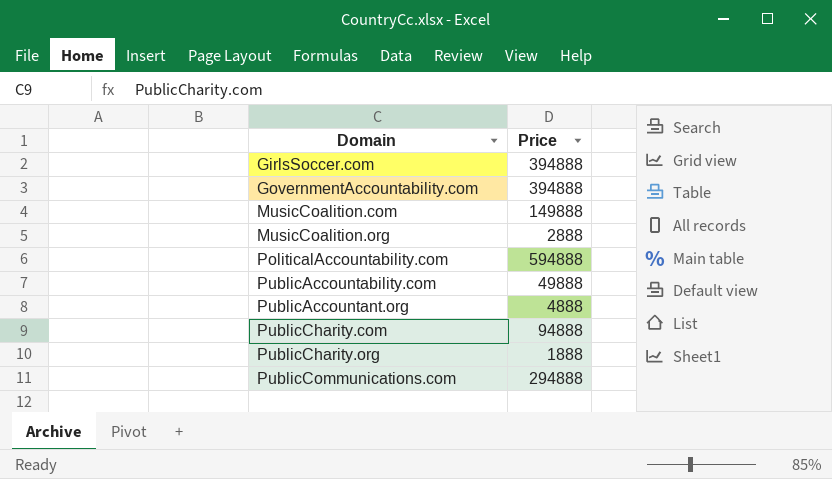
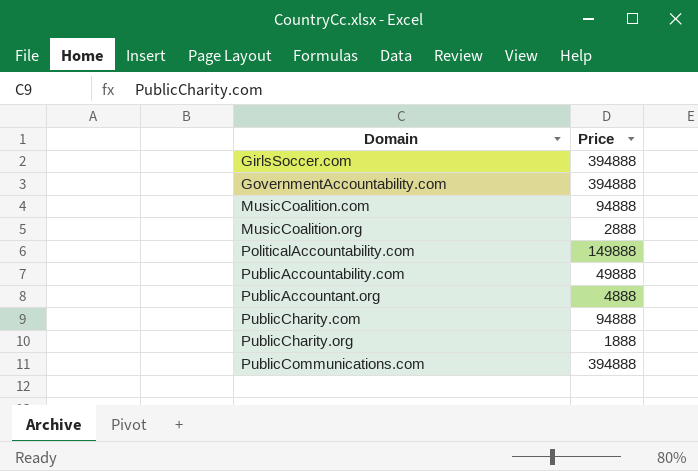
MusicCoalition.com | Price: 149888 -> 94888
PoliticalAccountability.com | Price: 594888 -> 149888
PublicCommunications.com | Price: 294888 -> 394888

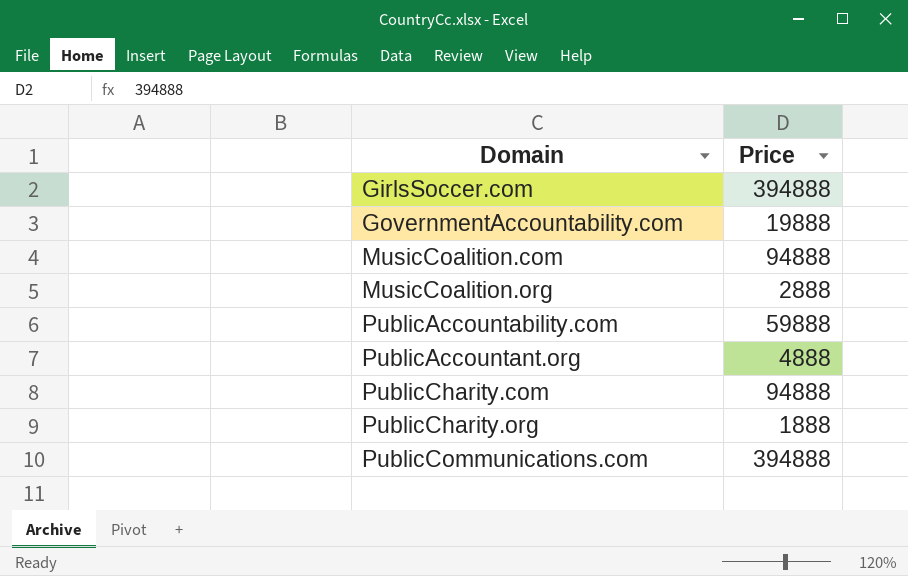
row PoliticalAccountability.com: 149888 -> none
GovernmentAccountability.com | Price: 394888 -> 19888
PublicAccountability.com | Price: 49888 -> 59888

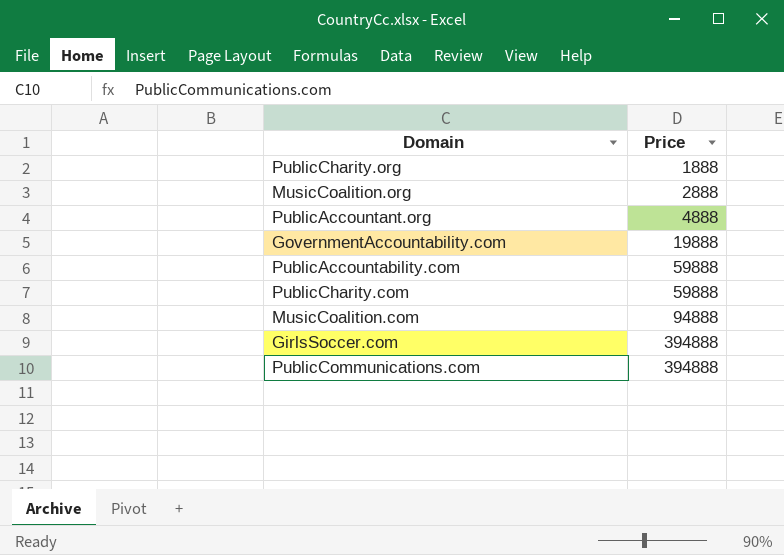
row order: Domain ascending -> Price ascending
PublicCharity.com | Price: 94888 -> 59888

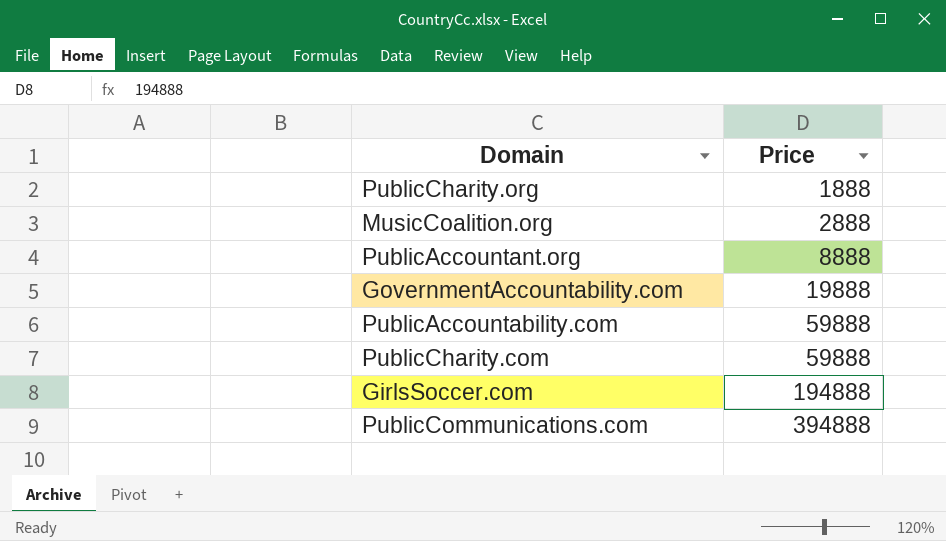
row MusicCoalition.com: 94888 -> none
PublicAccountant.org | Price: 4888 -> 8888
GirlsSoccer.com | Price: 394888 -> 194888

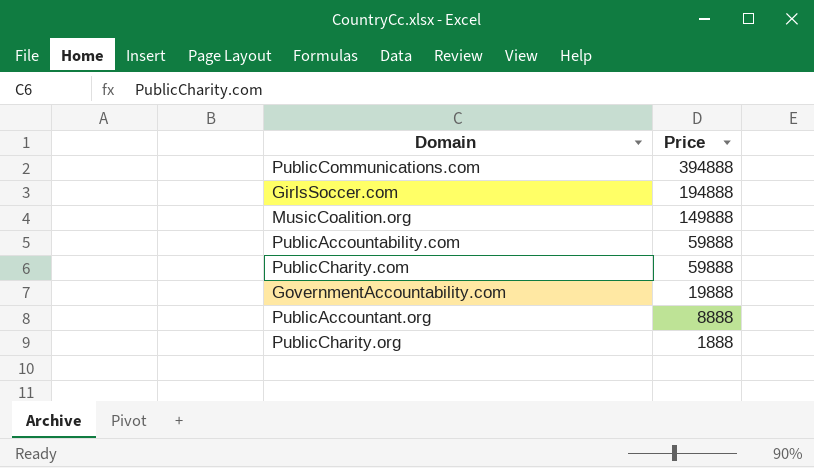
row order: Price ascending -> Price descending
MusicCoalition.org | Price: 2888 -> 149888

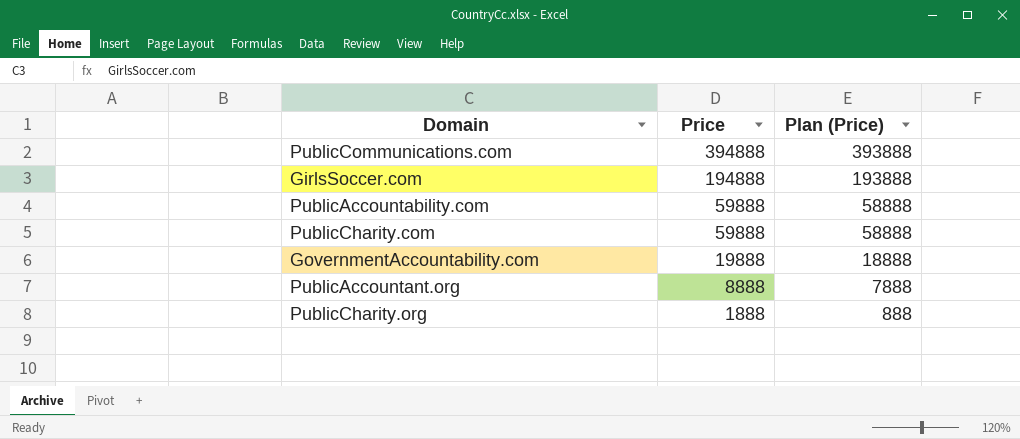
column Plan (Price) | formula: none -> [Price] - 1000
row MusicCoalition.org: 149888 -> none

